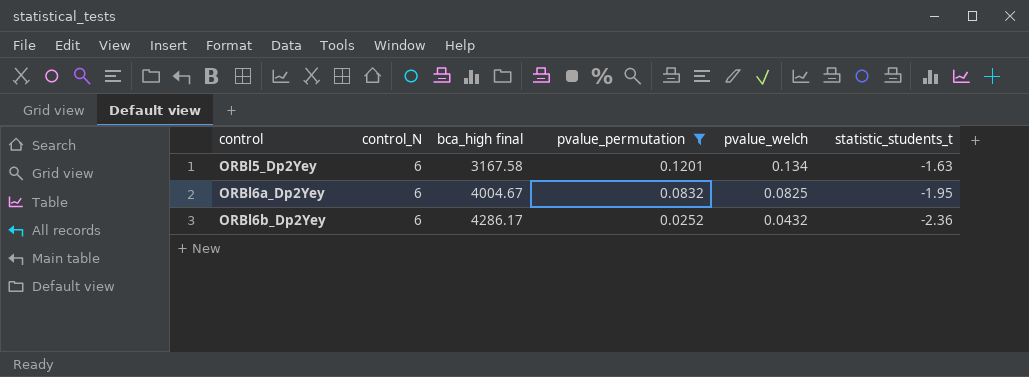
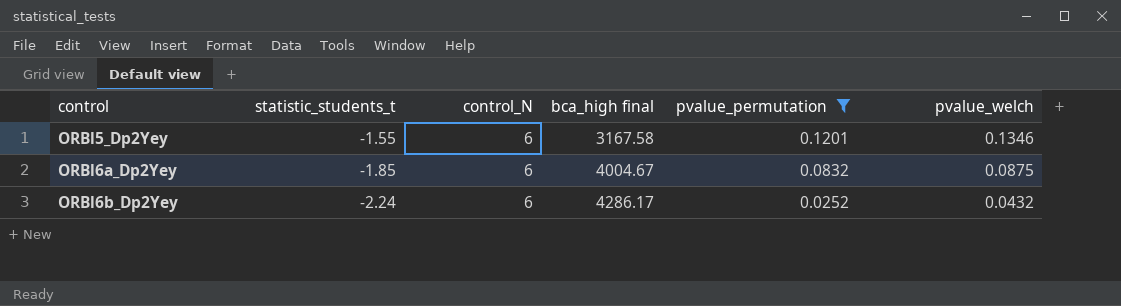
column statistic_students_t | position: 6 -> 2
ORBl5_Dp2Yey | statistic_students_t: -1.63 -> -1.55
ORBl5_Dp2Yey | pvalue_welch: 0.134 -> 0.1346
ORBl6a_Dp2Yey | statistic_students_t: -1.95 -> -1.85
ORBl6a_Dp2Yey | pvalue_welch: 0.0825 -> 0.0875
ORBl6b_Dp2Yey | statistic_students_t: -2.36 -> -2.24

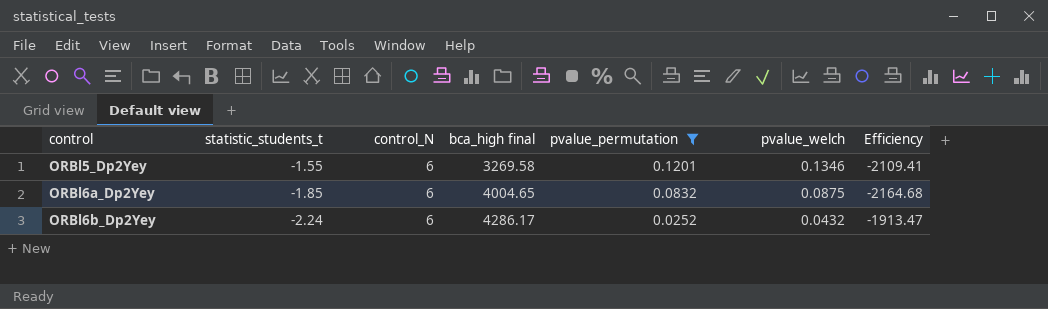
column Efficiency | formula: none -> [bca_high final] / [statistic_students_t]
ORBl5_Dp2Yey | bca_high final: 3167.58 -> 3269.58
ORBl6a_Dp2Yey | bca_high final: 4004.67 -> 4004.65

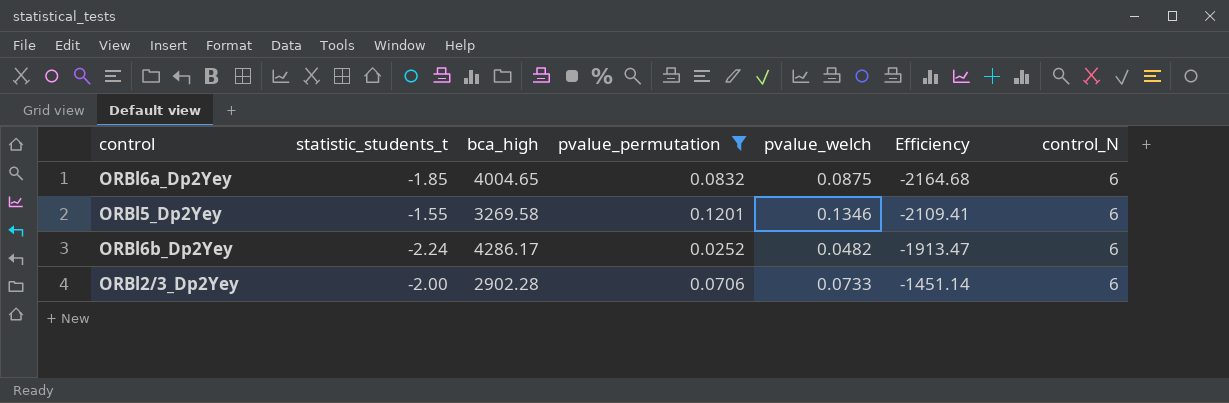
row order: control ascending -> Efficiency ascending
column name: bca_high final -> bca_high
column control_N | position: 3 -> 7
ORBl6b_Dp2Yey | pvalue_welch: 0.0432 -> 0.0482
row ORBl2/3_Dp2Yey: none -> -2.00 | 2902.28 | 0.0706 | 0.0733 | -1451.14 | 6

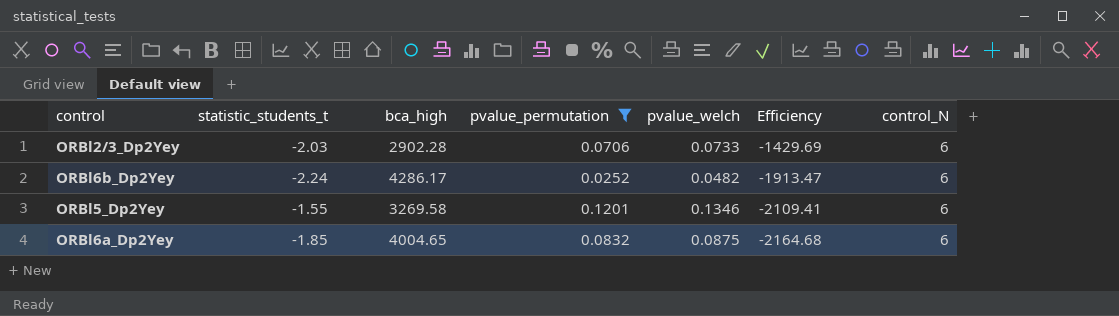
row order: Efficiency ascending -> Efficiency descending
ORBl2/3_Dp2Yey | statistic_students_t: -2.00 -> -2.03
ORBl2/3_Dp2Yey | Efficiency: -1451.14 -> -1429.69

